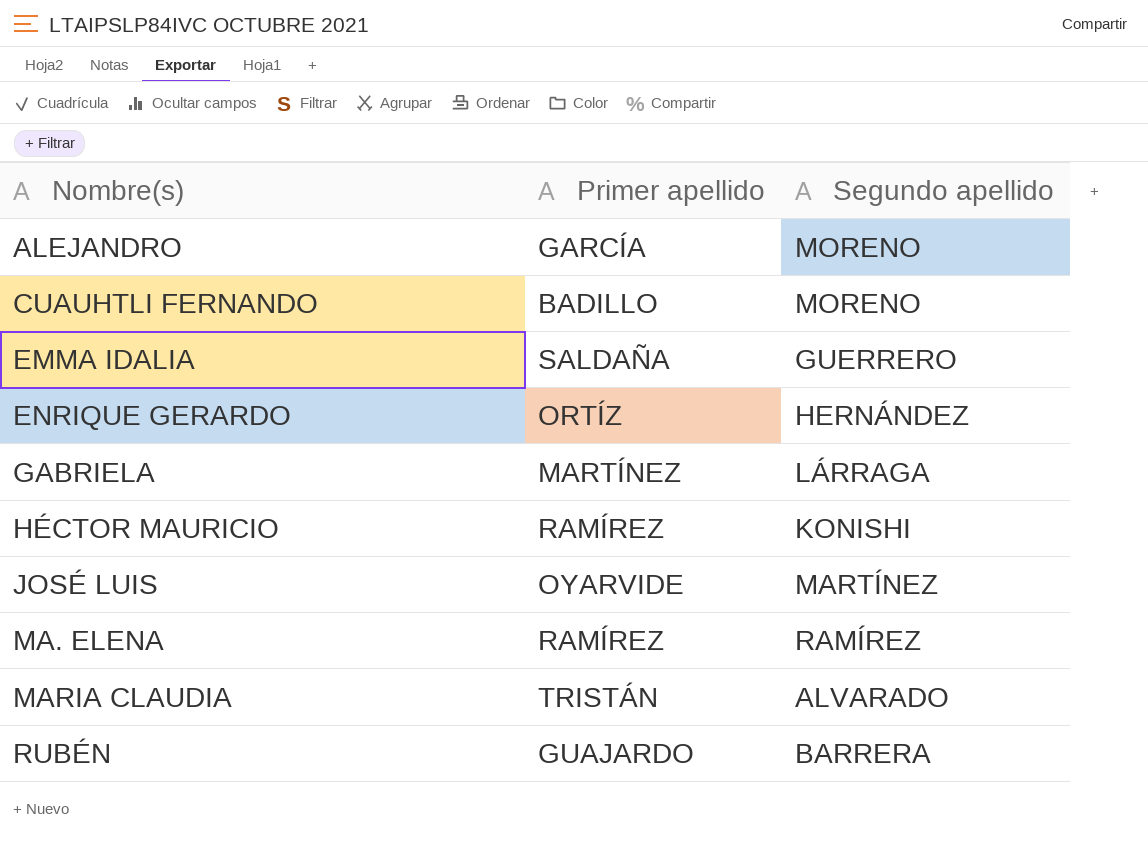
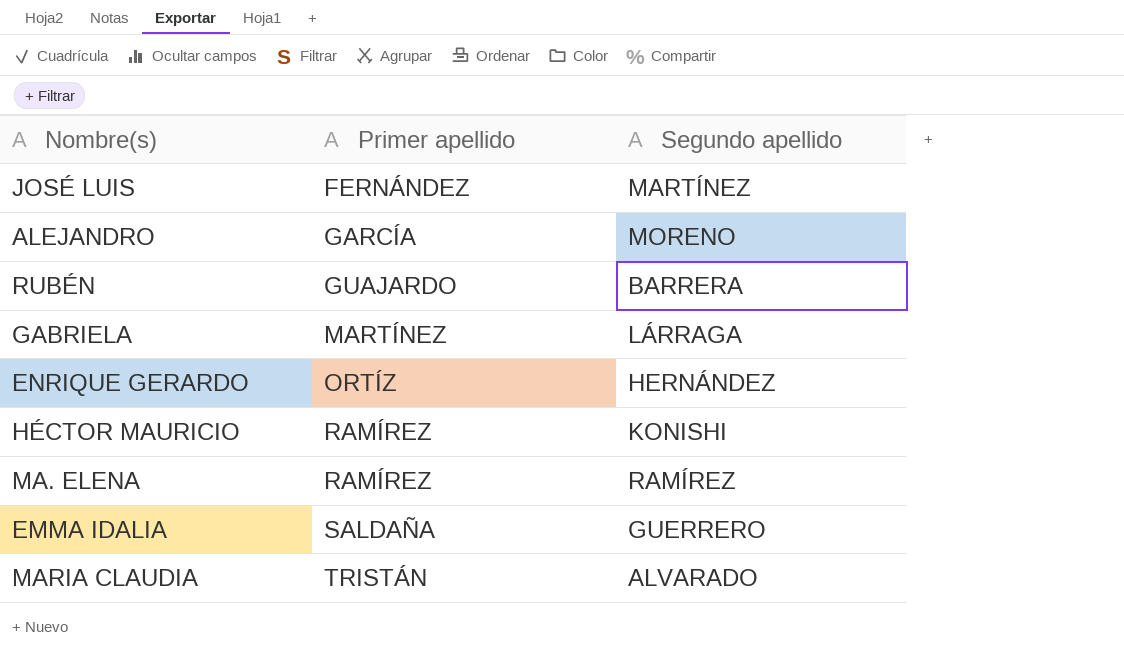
row order: Nombre(s) ascending -> Primer apellido ascending
row CUAUHTLI FERNANDO: BADILLO | MORENO -> none
JOSÉ LUIS | Primer apellido: OYARVIDE -> FERNÁNDEZ

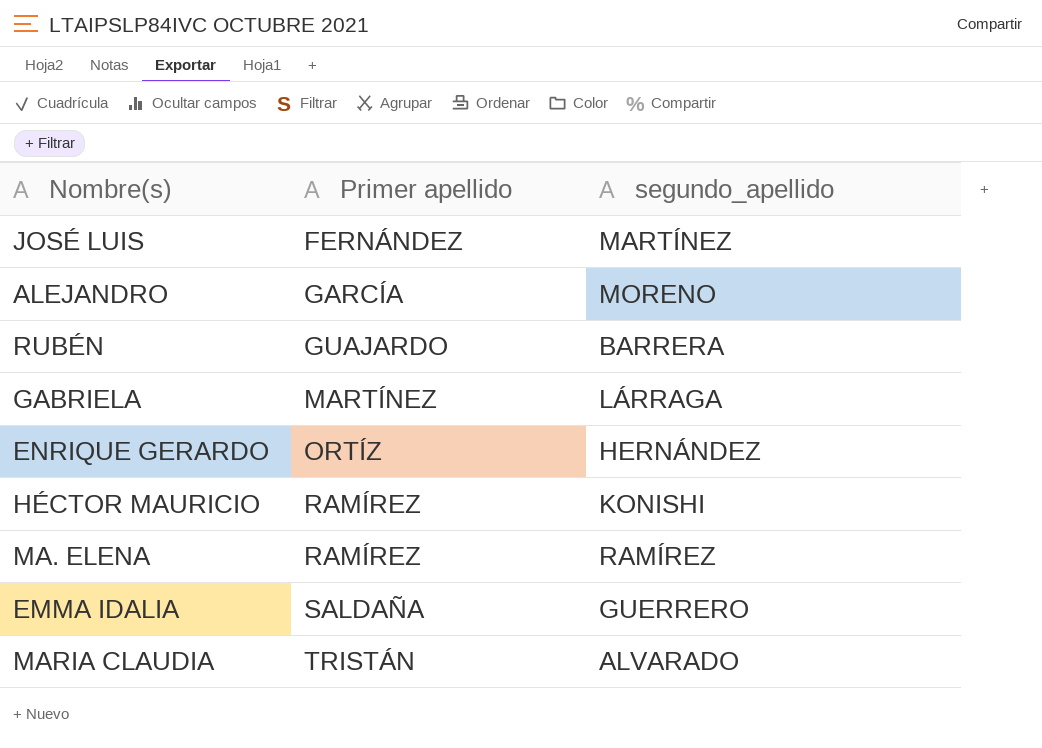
column name: Segundo apellido -> segundo_apellido

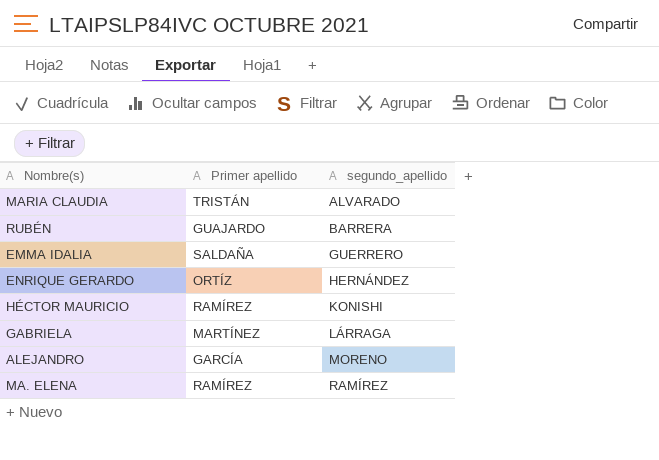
row order: Primer apellido ascending -> segundo_apellido ascending
row JOSÉ LUIS: FERNÁNDEZ | MARTÍNEZ -> none

